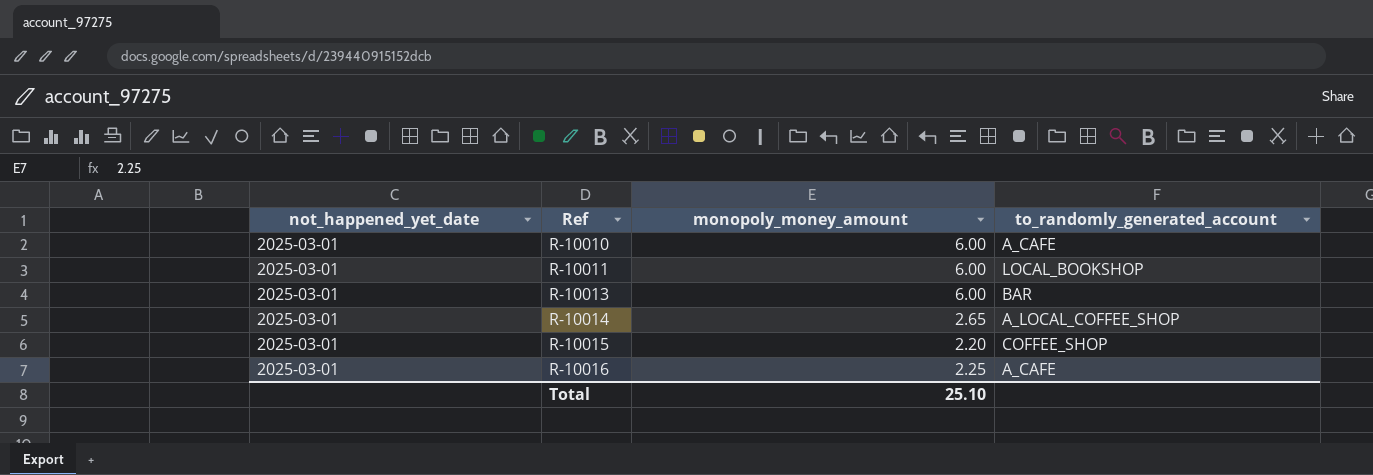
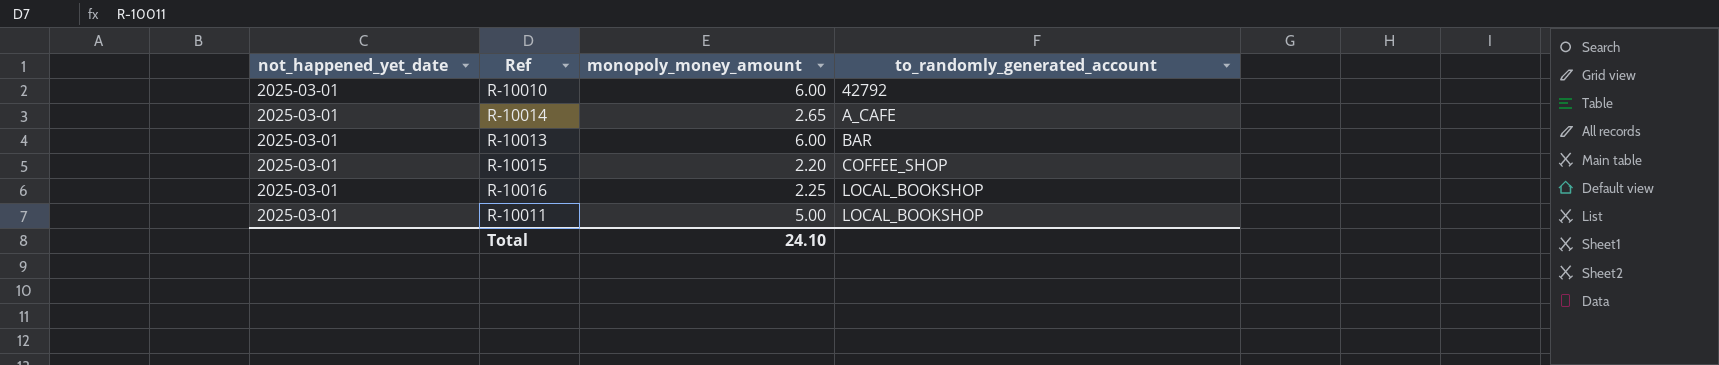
row order: Ref ascending -> to_randomly_generated_account ascending
R-10010 | to_randomly_generated_account: A_CAFE -> 42792
R-10014 | to_randomly_generated_account: A_LOCAL_COFFEE_SHOP -> A_CAFE
R-10016 | to_randomly_generated_account: A_CAFE -> LOCAL_BOOKSHOP
R-10011 | monopoly_money_amount: 6.00 -> 5.00
Total | monopoly_money_amount: 25.10 -> 24.10

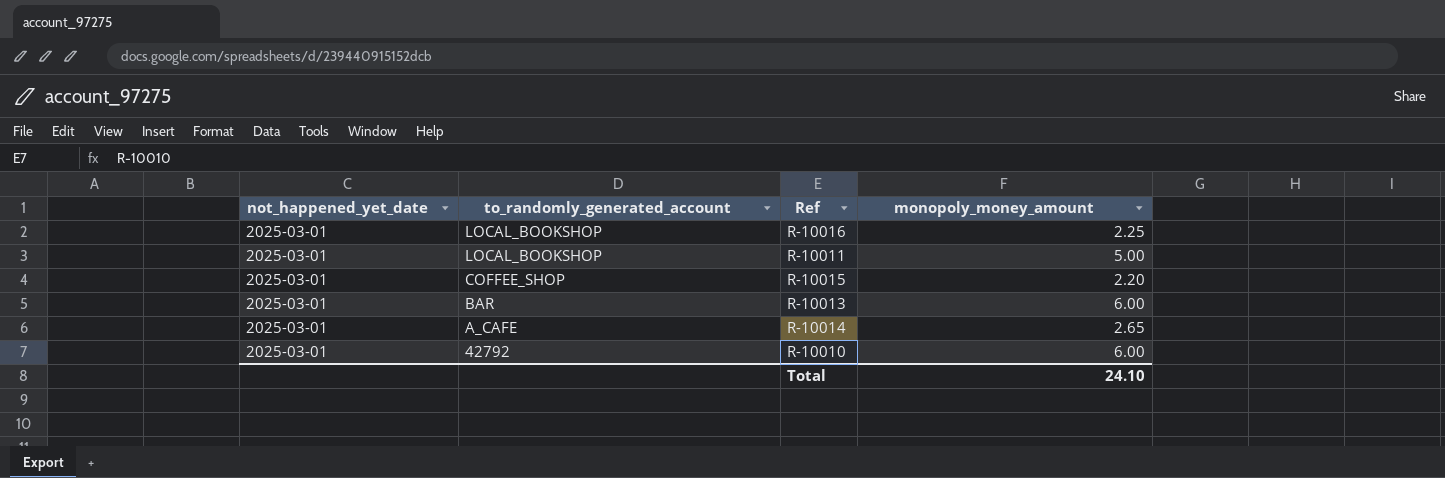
row order: to_randomly_generated_account ascending -> to_randomly_generated_account descending
column to_randomly_generated_account | position: 4 -> 2

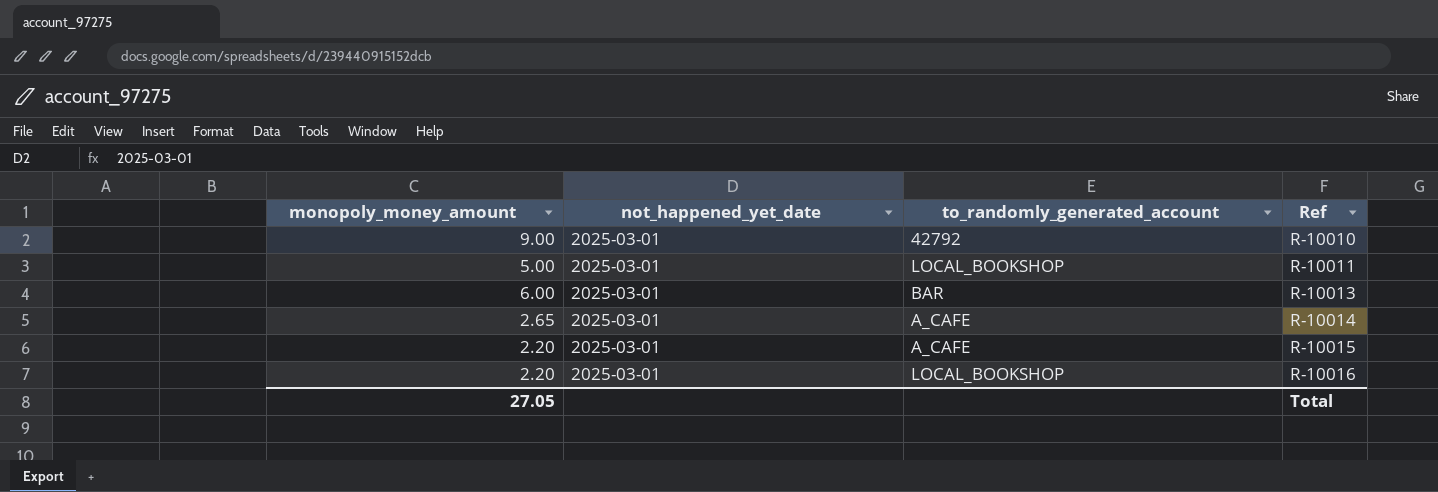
row order: to_randomly_generated_account descending -> Ref ascending
column monopoly_money_amount | position: 4 -> 1
R-10010 | monopoly_money_amount: 6.00 -> 9.00
R-10015 | to_randomly_generated_account: COFFEE_SHOP -> A_CAFE
R-10016 | monopoly_money_amount: 2.25 -> 2.20
Total | monopoly_money_amount: 24.10 -> 27.05

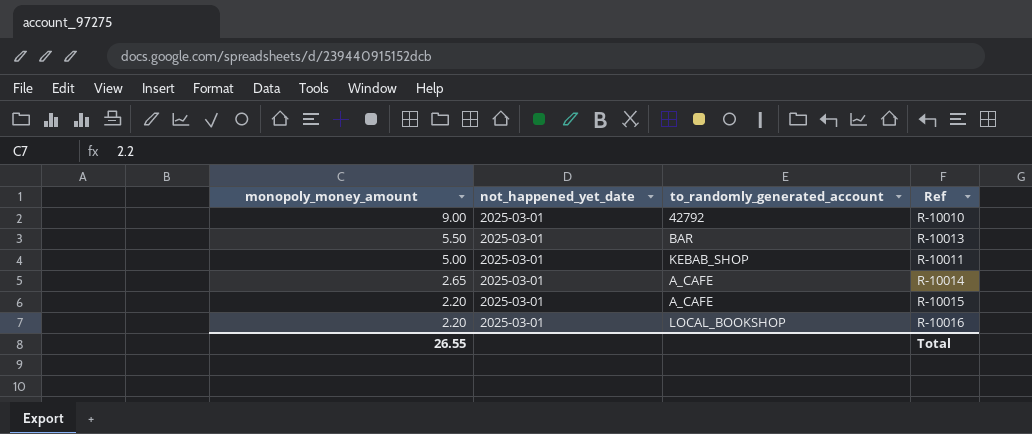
row order: Ref ascending -> monopoly_money_amount descending
R-10013 | monopoly_money_amount: 6.00 -> 5.50
R-10011 | to_randomly_generated_account: LOCAL_BOOKSHOP -> KEBAB_SHOP
Total | monopoly_money_amount: 27.05 -> 26.55

